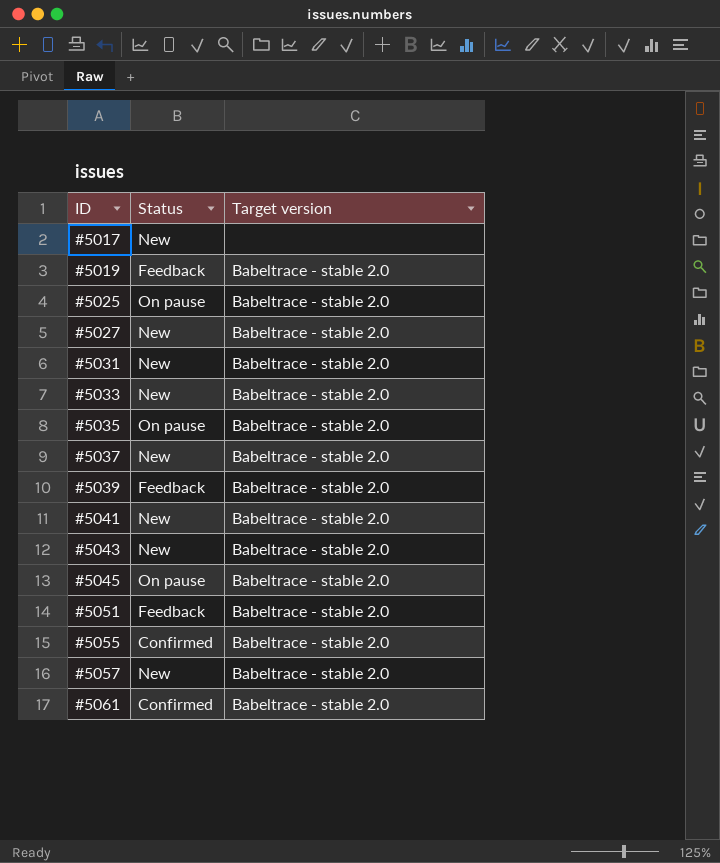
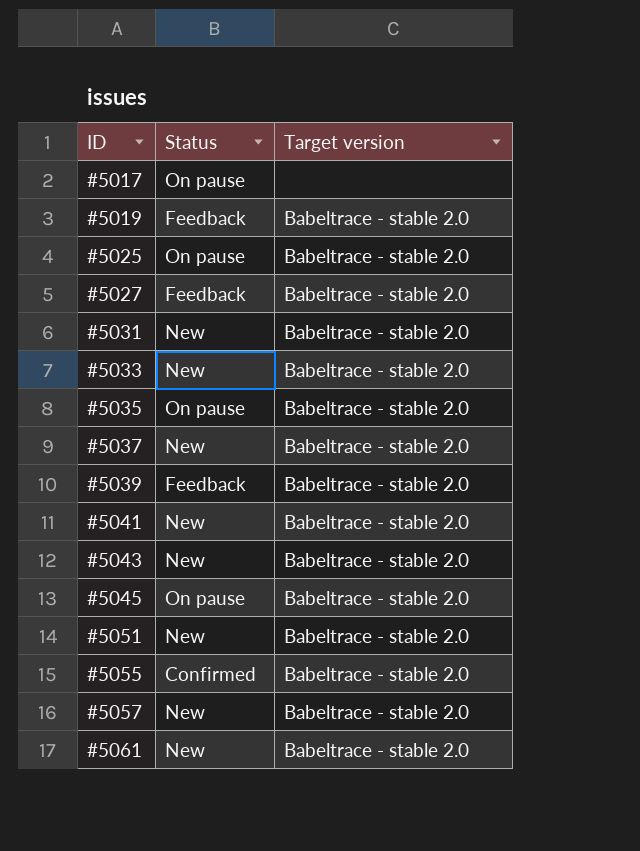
#5017 | Status: New -> On pause
#5027 | Status: New -> Feedback
#5051 | Status: Feedback -> New
#5061 | Status: Confirmed -> New

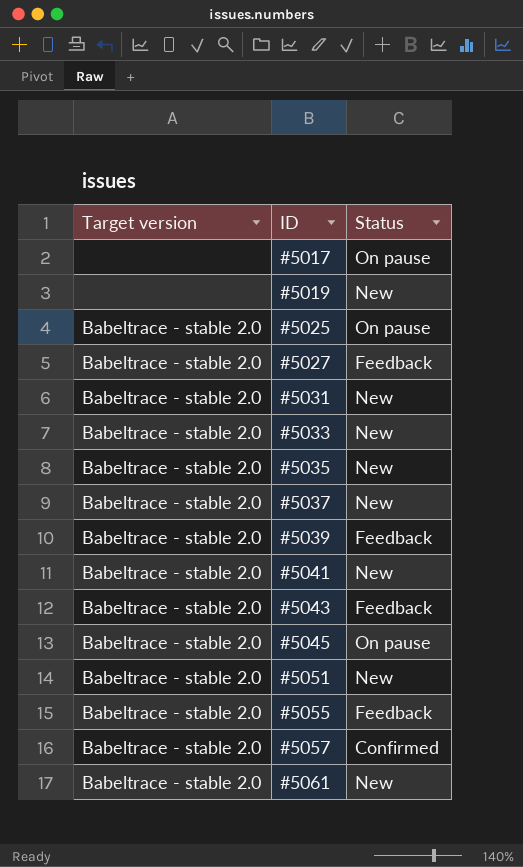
column Target version | position: 3 -> 1
#5019 | Target version: Babeltrace - stable 2.0 -> none
#5019 | Status: Feedback -> New
#5035 | Status: On pause -> New
#5043 | Status: New -> Feedback
#5055 | Status: Confirmed -> Feedback
#5057 | Status: New -> Confirmed

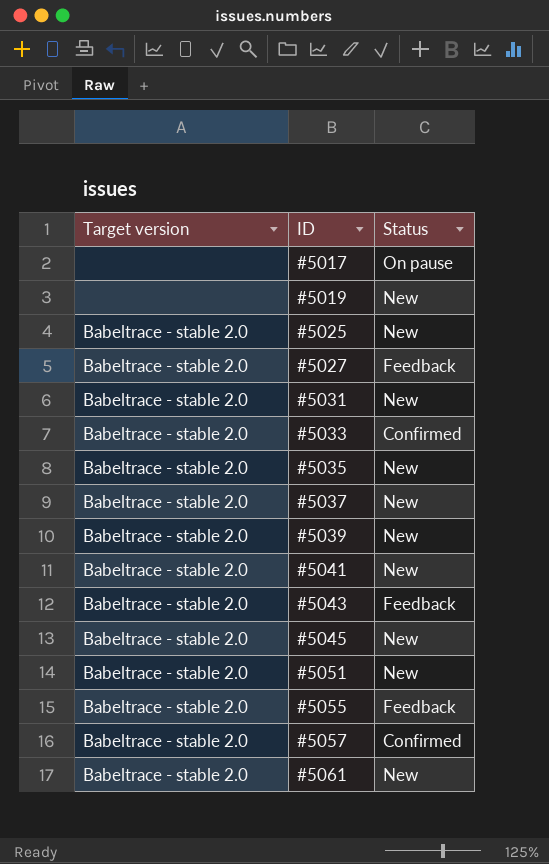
#5025 | Status: On pause -> New
#5033 | Status: New -> Confirmed
#5039 | Status: Feedback -> New
#5045 | Status: On pause -> New

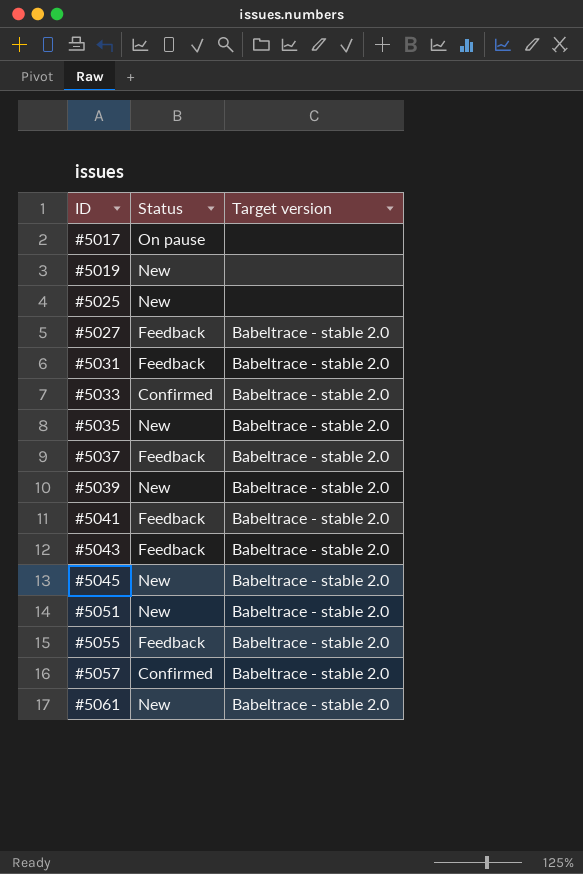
column Target version | position: 1 -> 3
#5025 | Target version: Babeltrace - stable 2.0 -> none
#5031 | Status: New -> Feedback
#5037 | Status: New -> Feedback
#5041 | Status: New -> Feedback

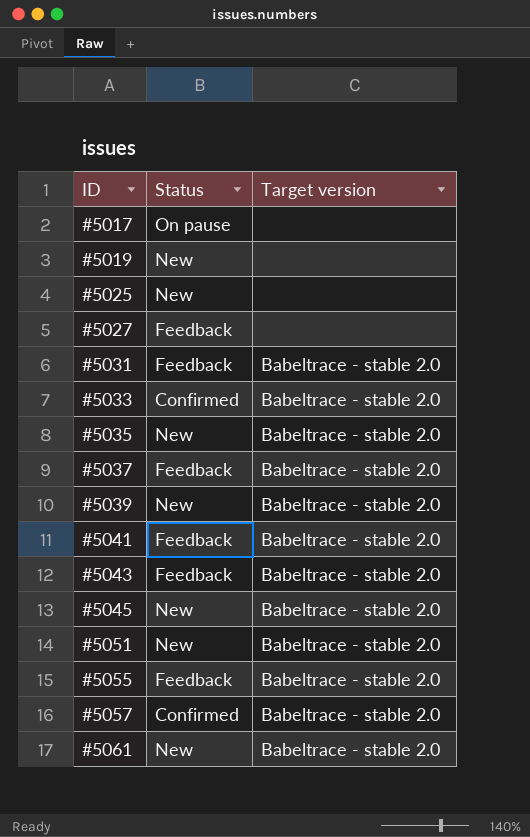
#5027 | Target version: Babeltrace - stable 2.0 -> none

